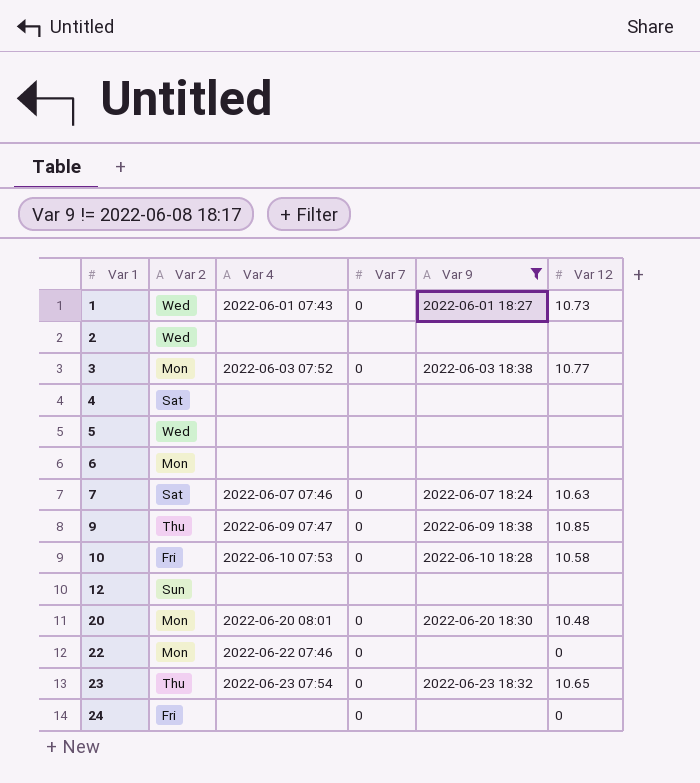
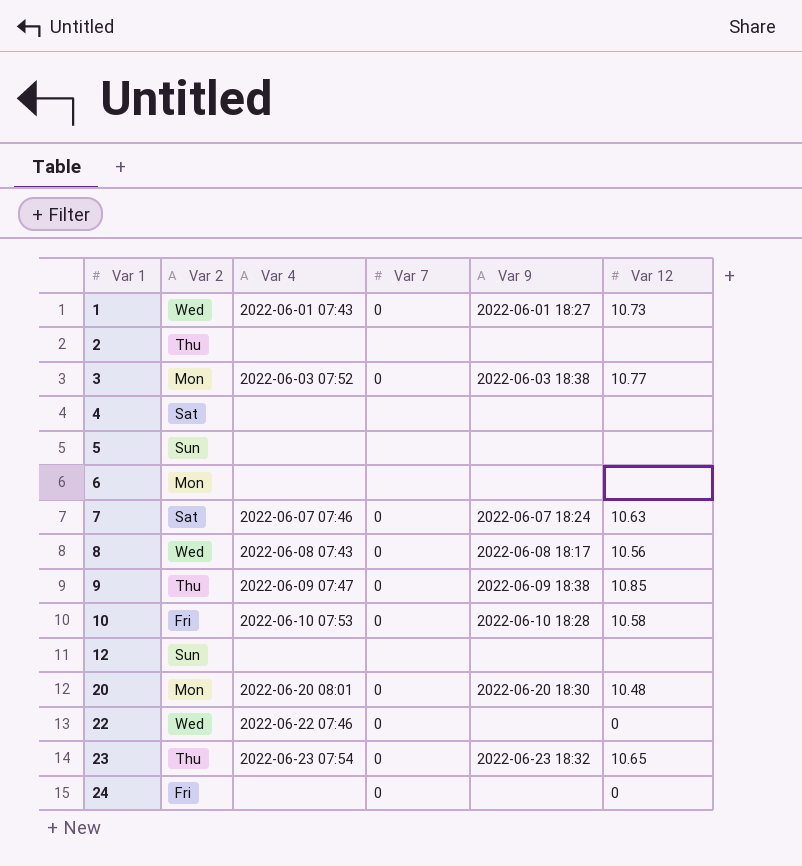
filter: Var 9 != 2022-06-08 18:17 -> none
2 | Var 2: Wed -> Thu
5 | Var 2: Wed -> Sun
22 | Var 2: Mon -> Wed

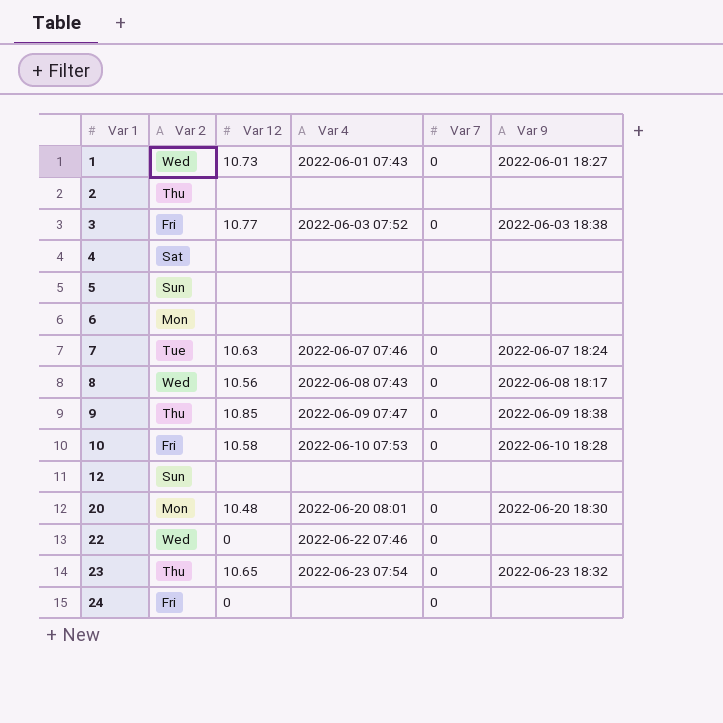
column Var 12 | position: 6 -> 3
3 | Var 2: Mon -> Fri
7 | Var 2: Sat -> Tue

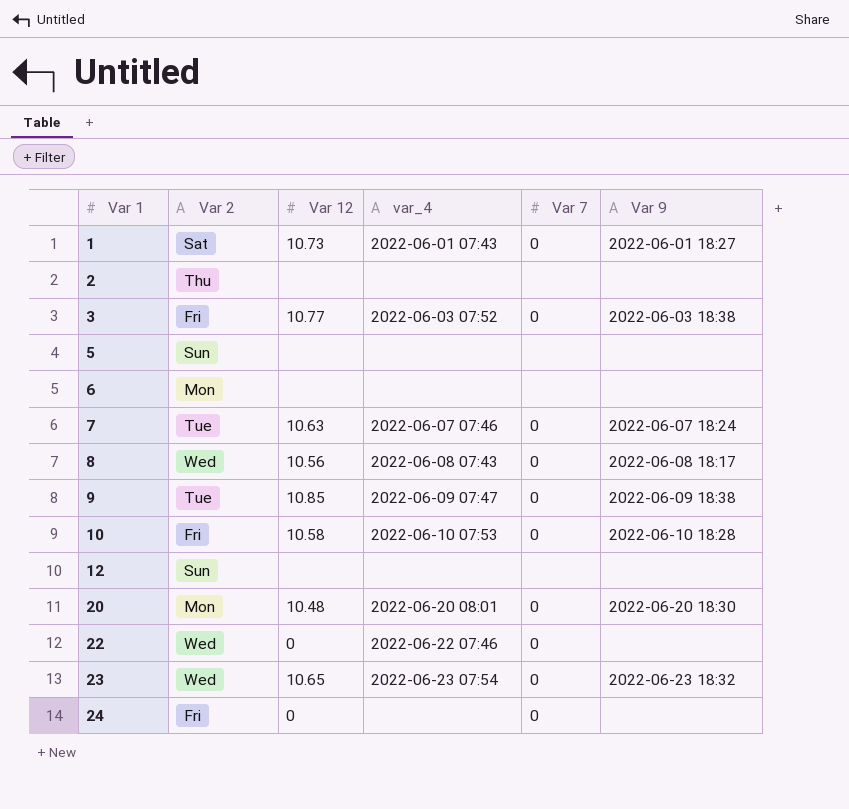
column name: Var 4 -> var_4
row 4: Sat | none | none | none | none -> none
1 | Var 2: Wed -> Sat
9 | Var 2: Thu -> Tue
23 | Var 2: Thu -> Wed

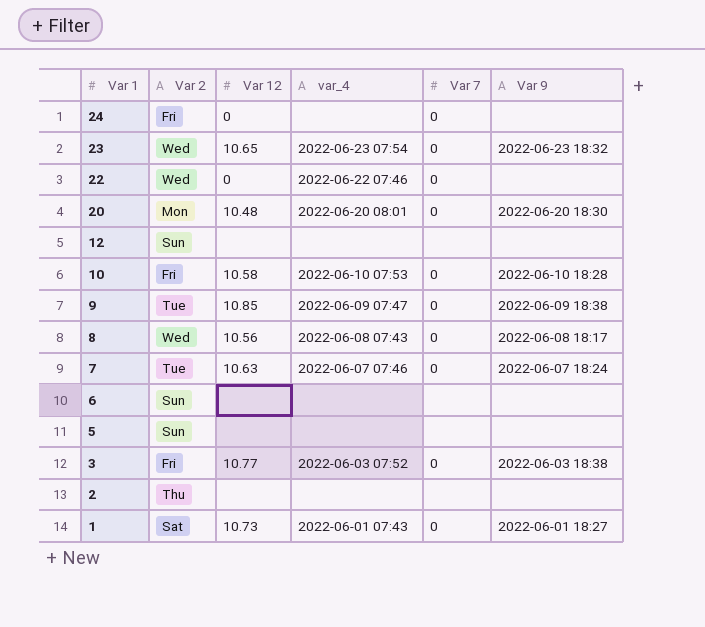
row order: Var 1 ascending -> Var 1 descending
6 | Var 2: Mon -> Sun

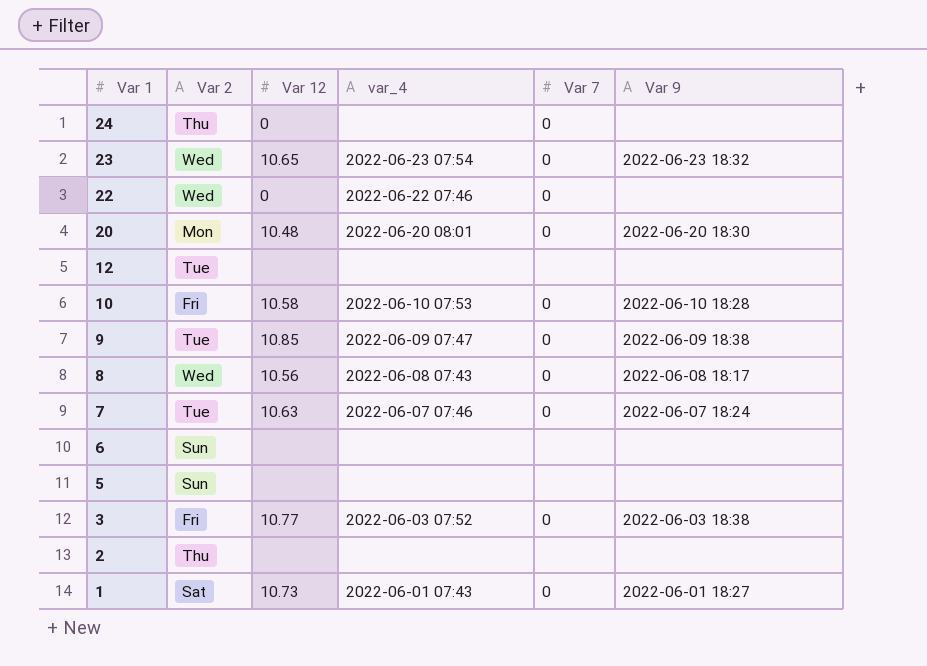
24 | Var 2: Fri -> Thu
12 | Var 2: Sun -> Tue

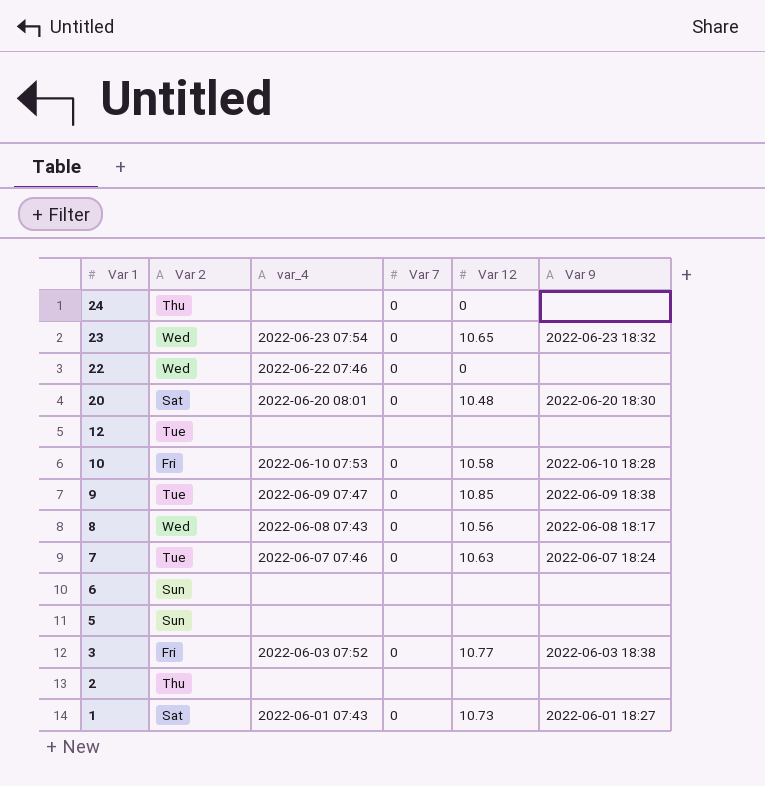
column Var 12 | position: 3 -> 5
20 | Var 2: Mon -> Sat

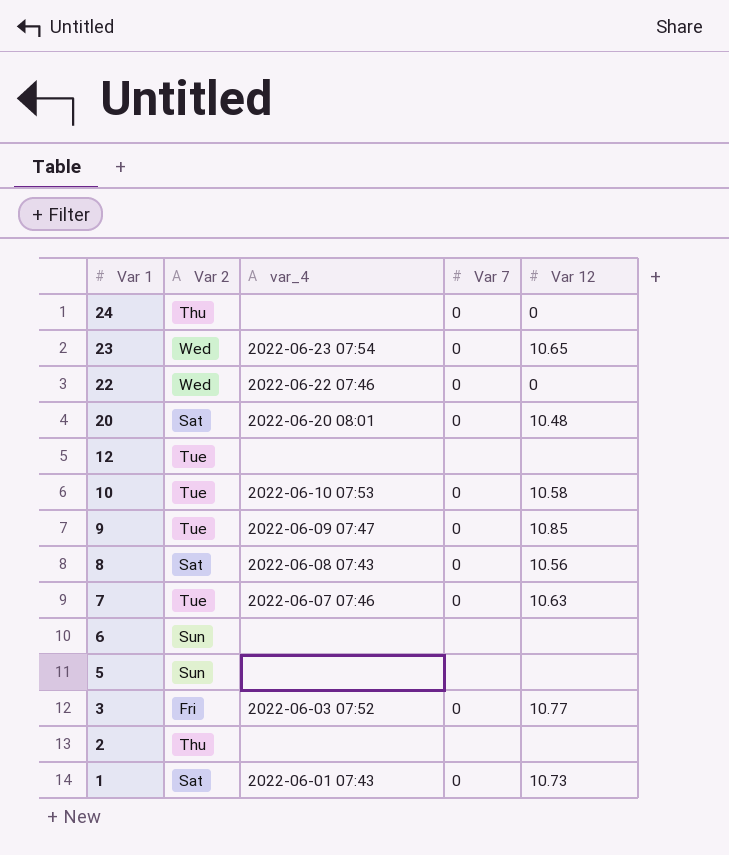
column Var 9 | position: 6 -> none
10 | Var 2: Fri -> Tue
8 | Var 2: Wed -> Sat

